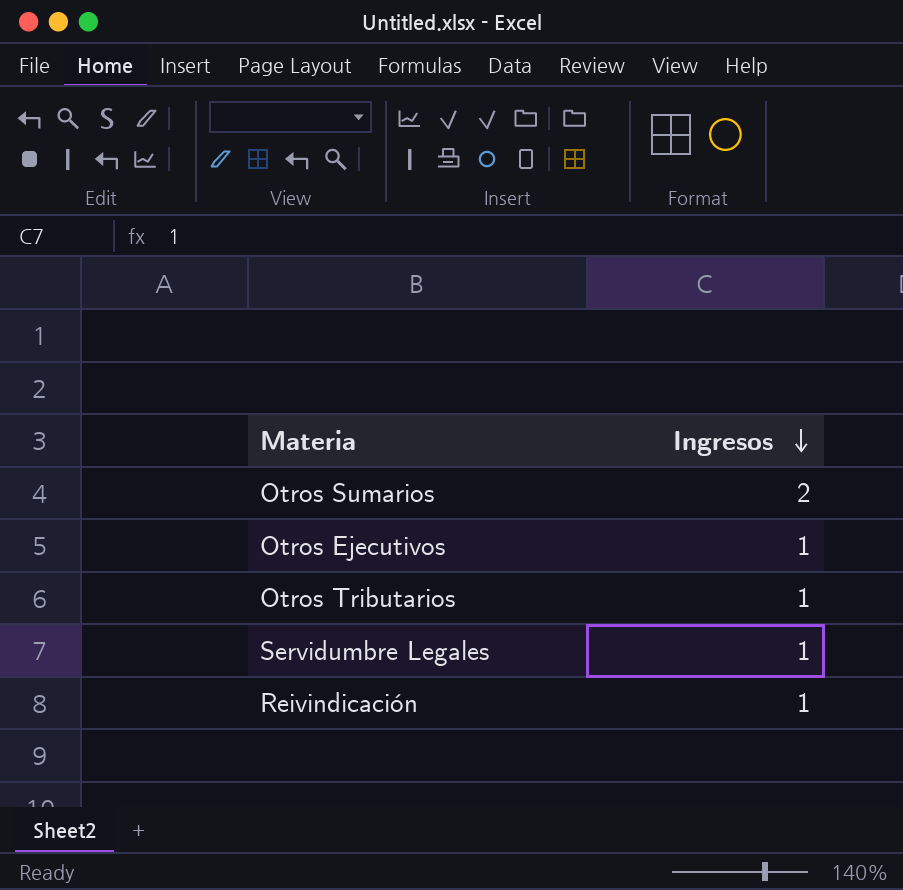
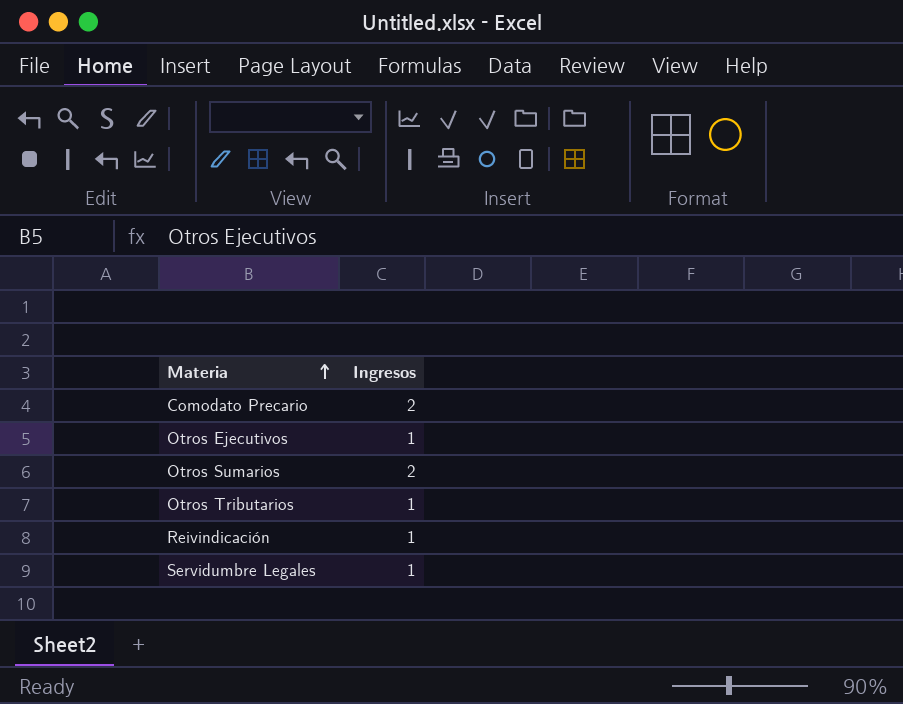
row order: Ingresos descending -> Materia ascending
row Comodato Precario: none -> 2

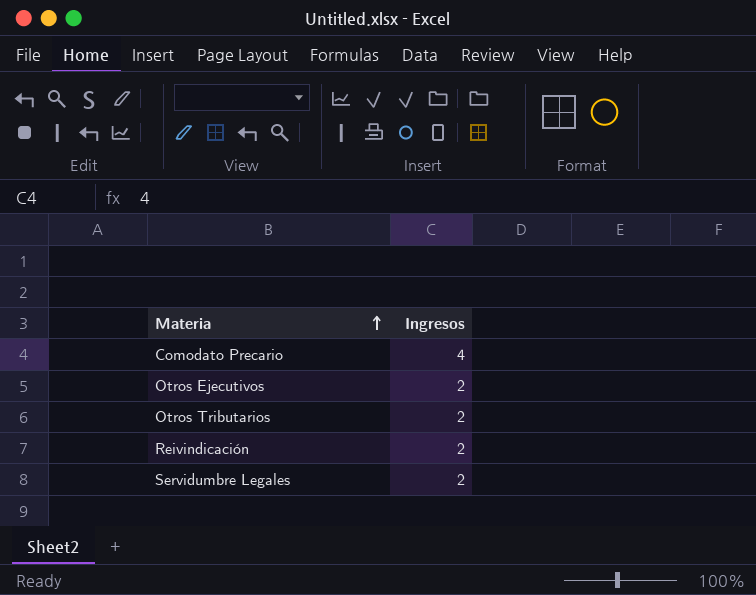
row Otros Sumarios: 2 -> none
Comodato Precario | Ingresos: 2 -> 4
Otros Ejecutivos | Ingresos: 1 -> 2
Otros Tributarios | Ingresos: 1 -> 2
Reivindicación | Ingresos: 1 -> 2
Servidumbre Legales | Ingresos: 1 -> 2

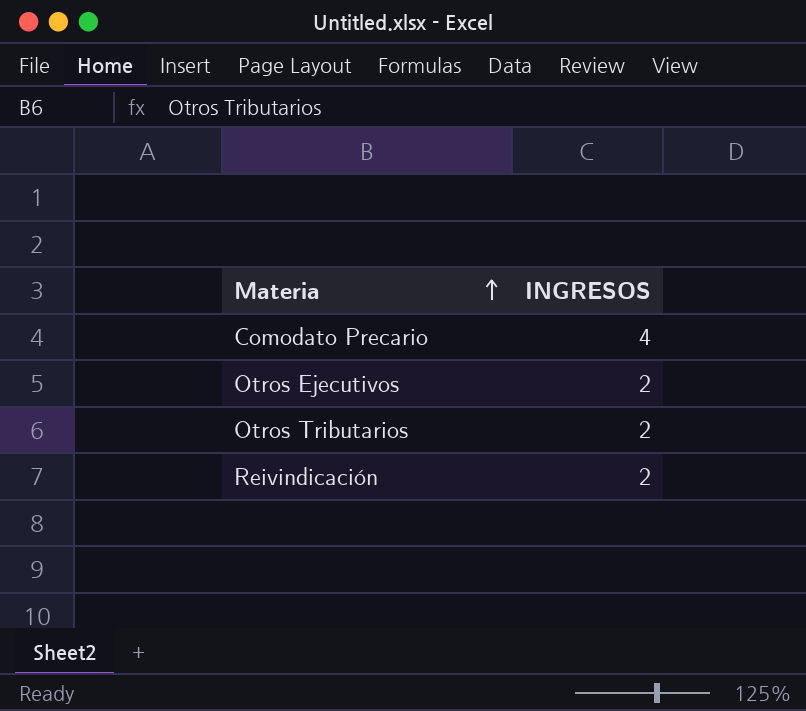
column name: Ingresos -> INGRESOS
row Servidumbre Legales: 2 -> none

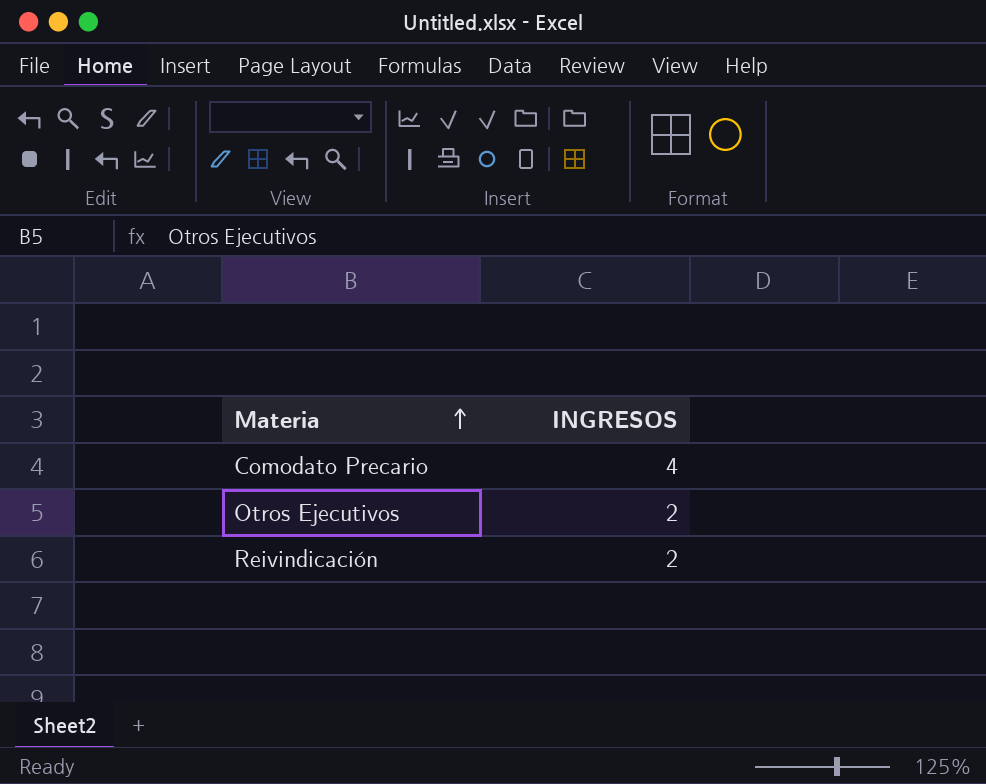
row Otros Tributarios: 2 -> none

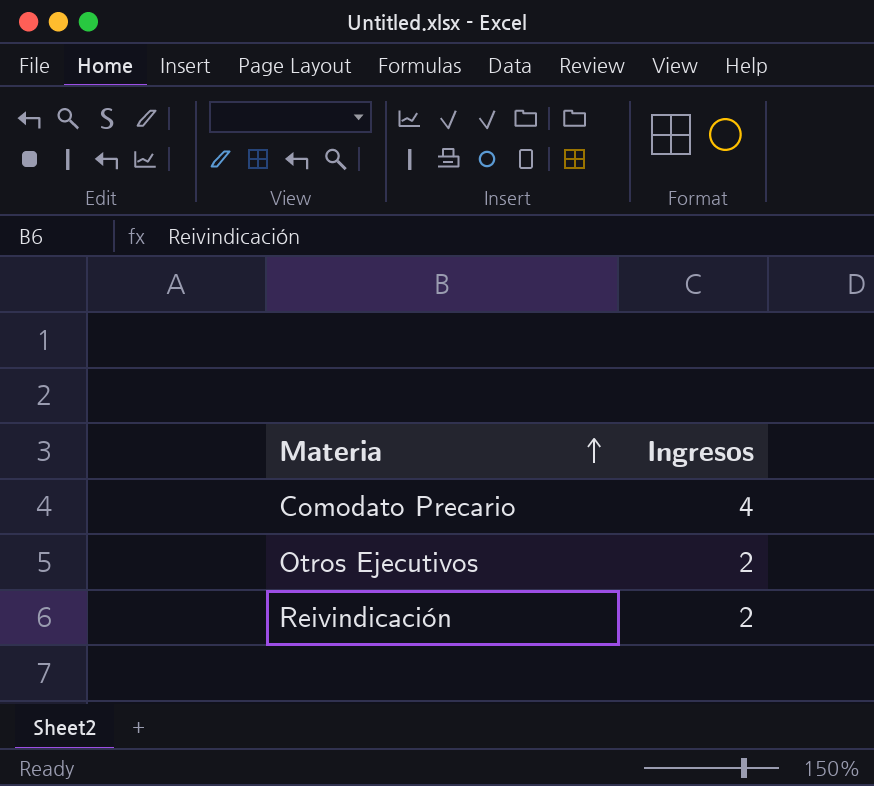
column name: INGRESOS -> Ingresos

